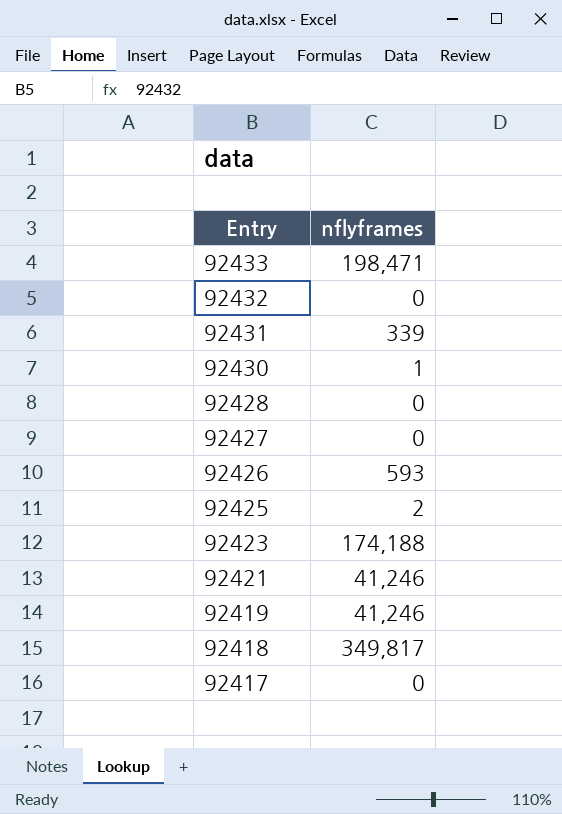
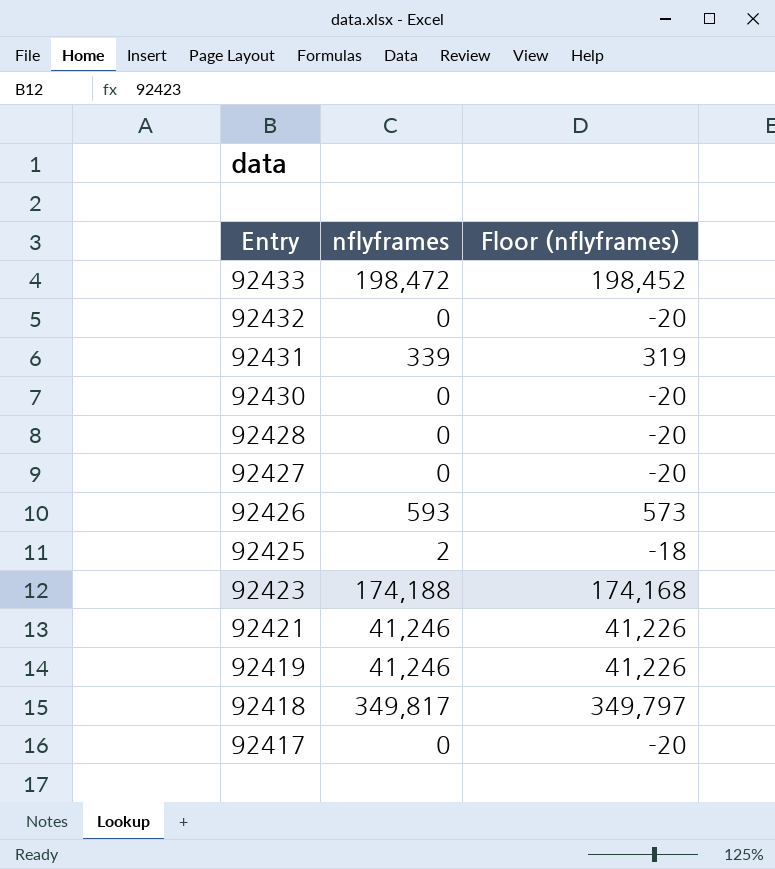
column Floor (nflyframes) | formula: none -> [nflyframes] - 20
92433 | nflyframes: 198,471 -> 198,472
92430 | nflyframes: 1 -> 0

